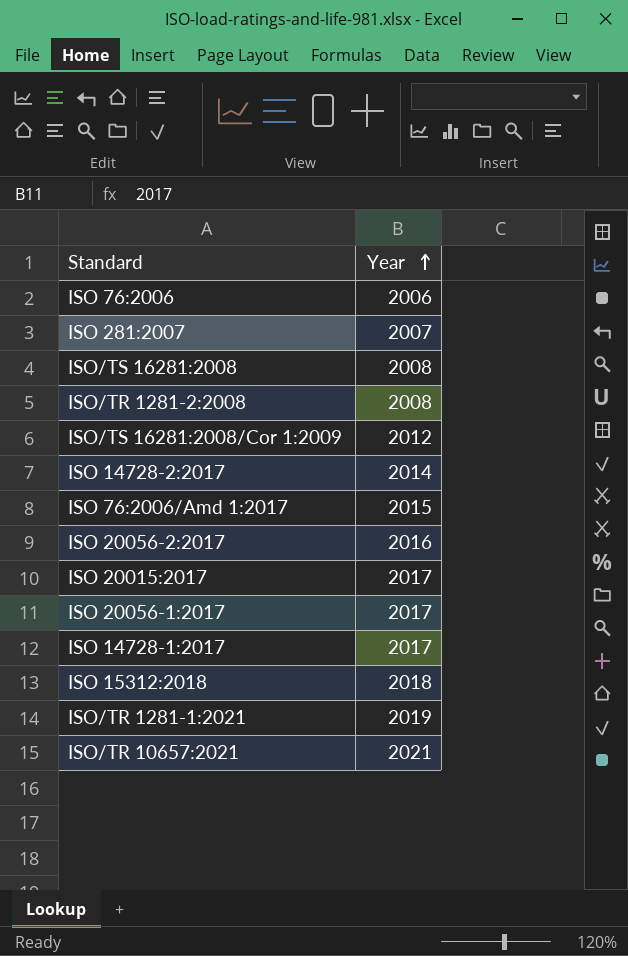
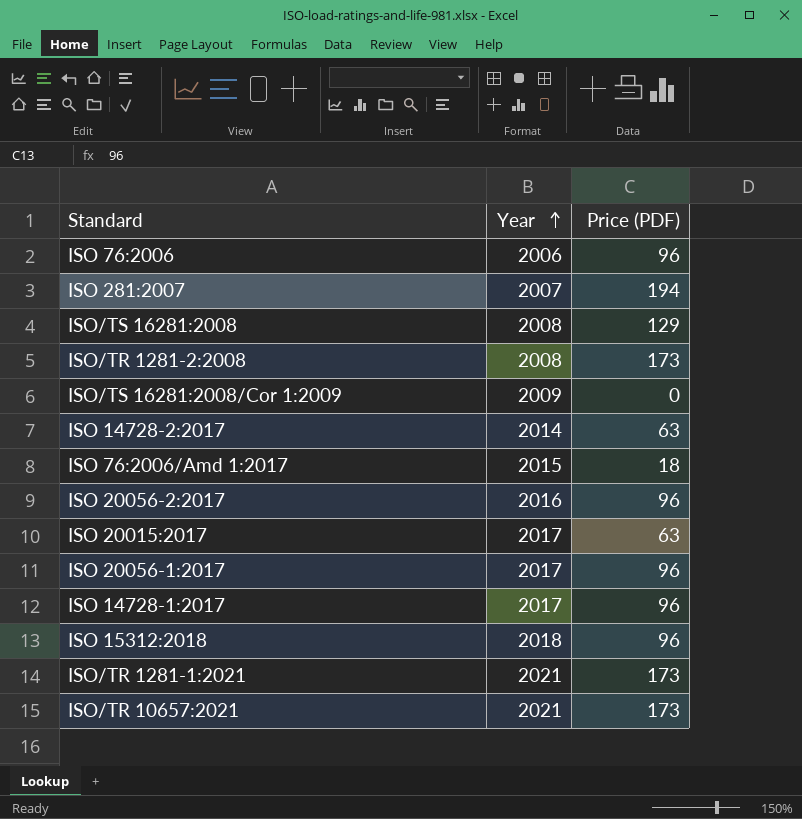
column Price (PDF) | position: none -> 3
ISO/TS 16281:2008/Cor 1:2009 | Year: 2012 -> 2009
ISO/TR 1281-1:2021 | Year: 2019 -> 2021

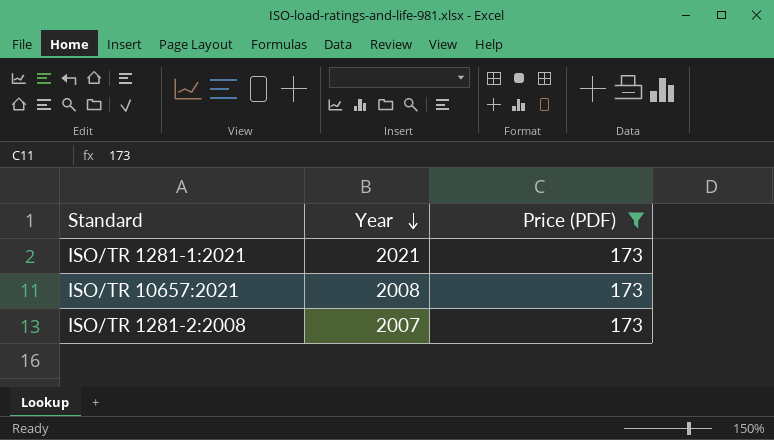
filter: none -> Price (PDF) = 173
row order: Year ascending -> Year descending
ISO/TR 10657:2021 | Year: 2021 -> 2008
ISO/TR 1281-2:2008 | Year: 2008 -> 2007

